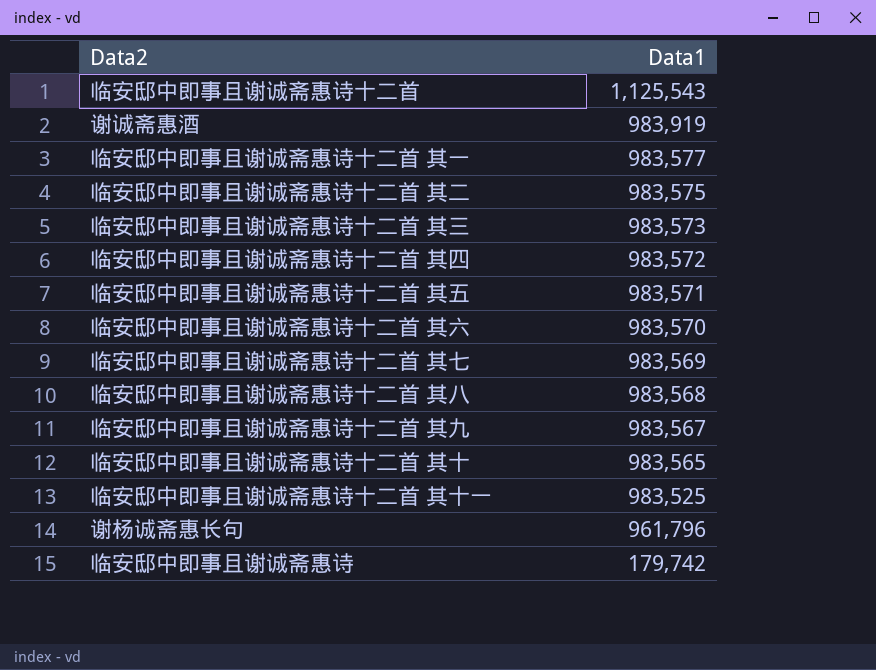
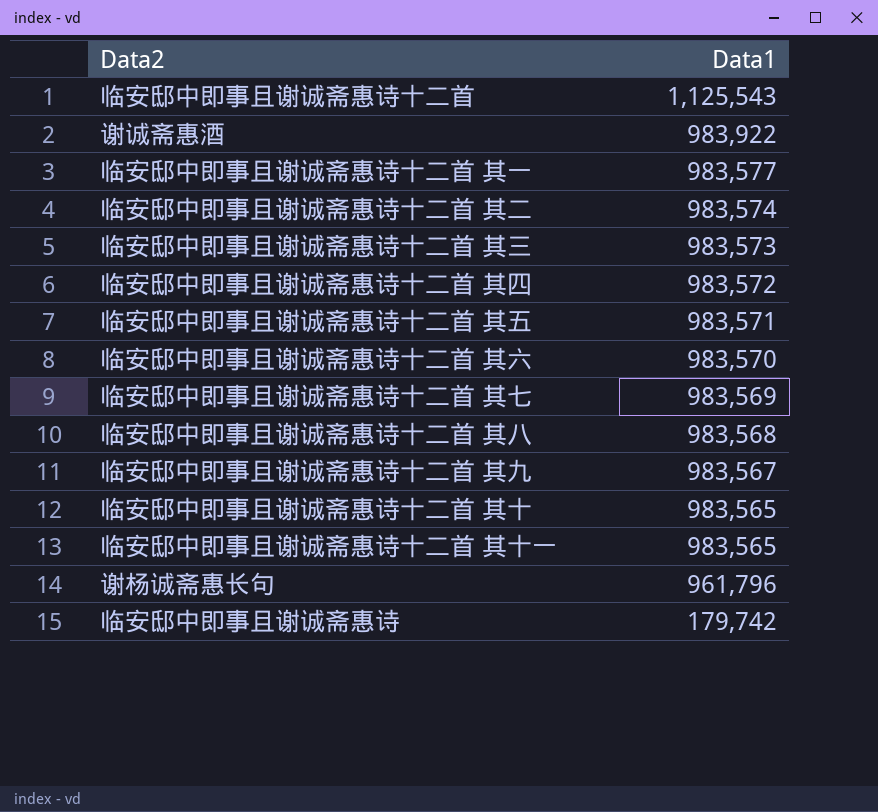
谢诚斋惠酒 | Data1: 983,919 -> 983,922
临安邸中即事且谢诚斋惠诗十二首 其二 | Data1: 983,575 -> 983,574
临安邸中即事且谢诚斋惠诗十二首 其十一 | Data1: 983,525 -> 983,565

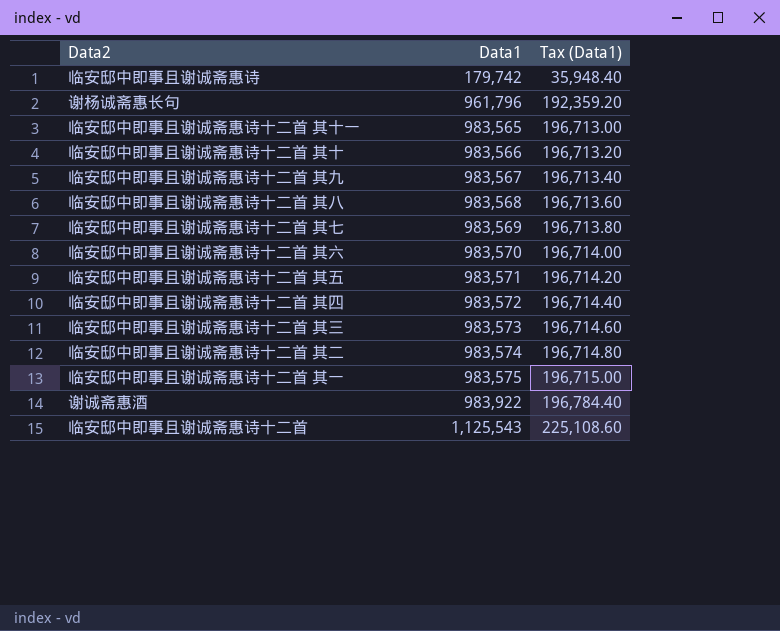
row order: Data1 descending -> Data1 ascending
column Tax (Data1) | formula: none -> [Data1] * 0.2
临安邸中即事且谢诚斋惠诗十二首 其十 | Data1: 983,565 -> 983,566
临安邸中即事且谢诚斋惠诗十二首 其一 | Data1: 983,577 -> 983,575

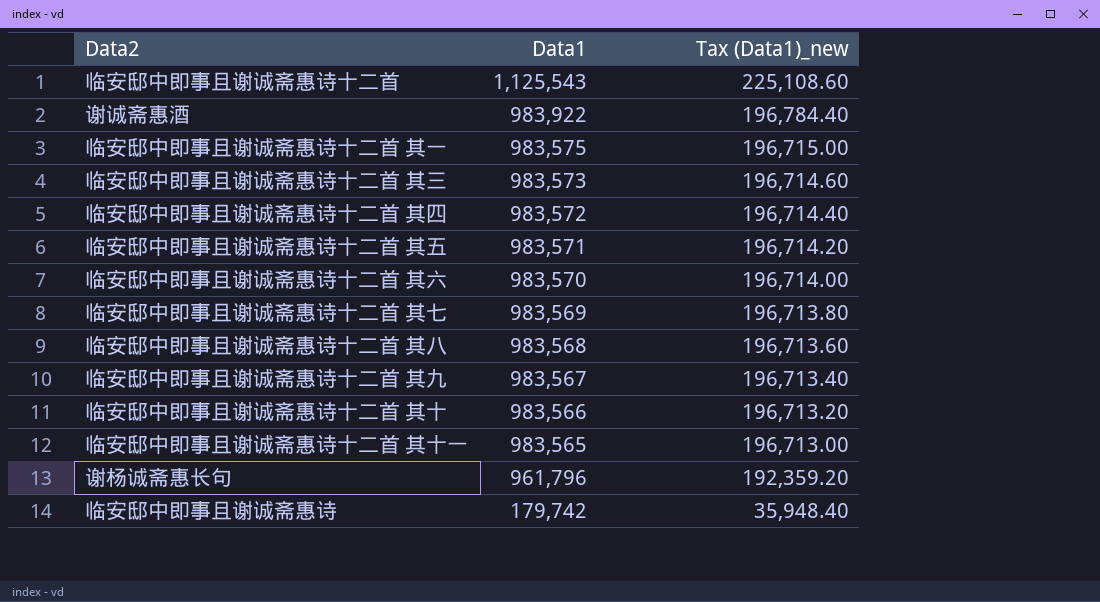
row order: Data1 ascending -> Data1 descending
column name: Tax (Data1) -> Tax (Data1)_new
row 临安邸中即事且谢诚斋惠诗十二首 其二: 983,574 | 196,714.80 -> none

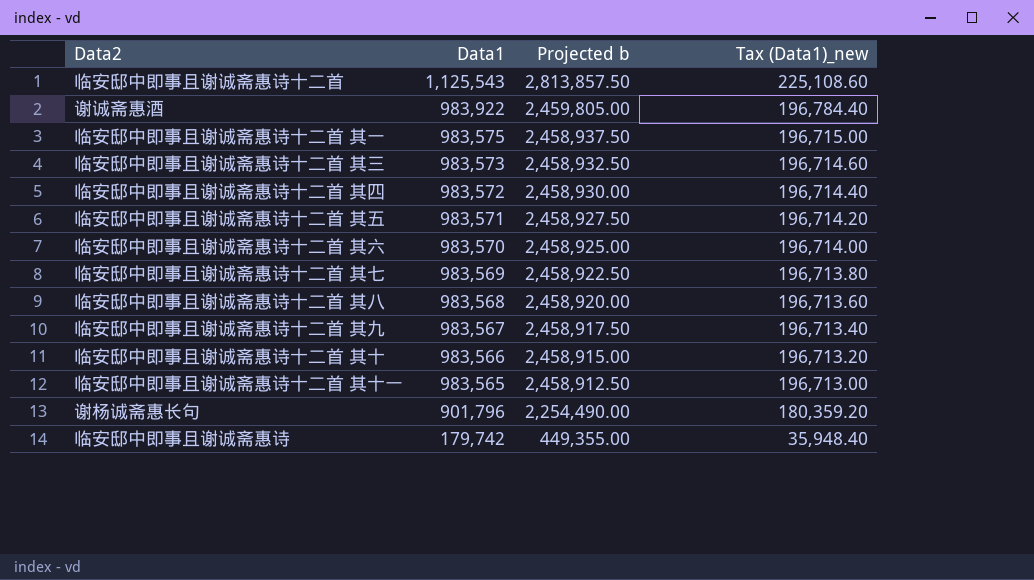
column Projected b | formula: none -> [Data1] * 2.5
谢杨诚斋惠长句 | Data1: 961,796 -> 901,796
谢杨诚斋惠长句 | Tax (Data1)_new: 192,359.20 -> 180,359.20

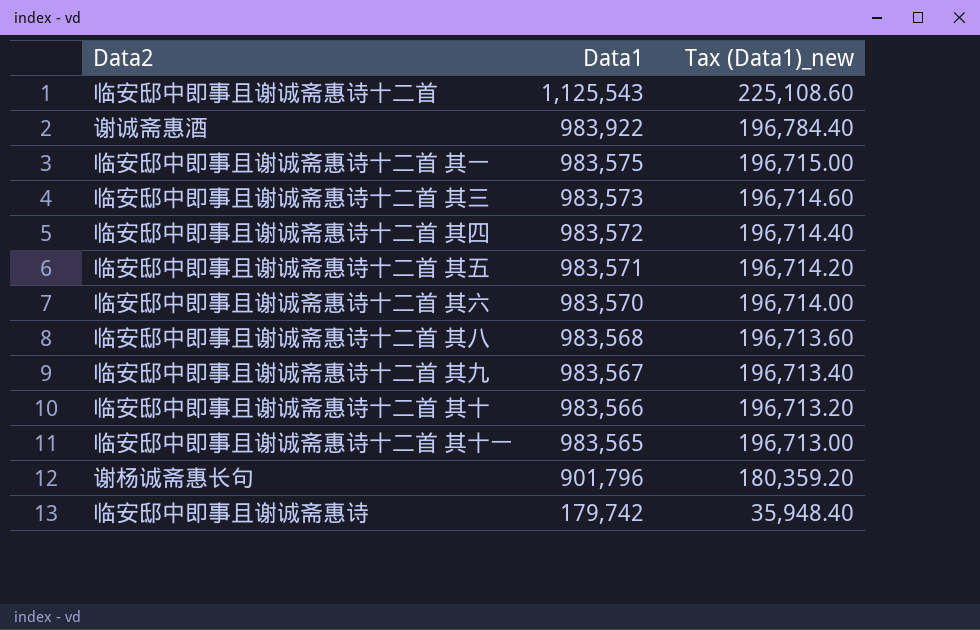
column Projected b | formula: [Data1] * 2.5 -> none
row 临安邸中即事且谢诚斋惠诗十二首 其七: 983,569 | 2,458,922.50 | 196,713.80 -> none

